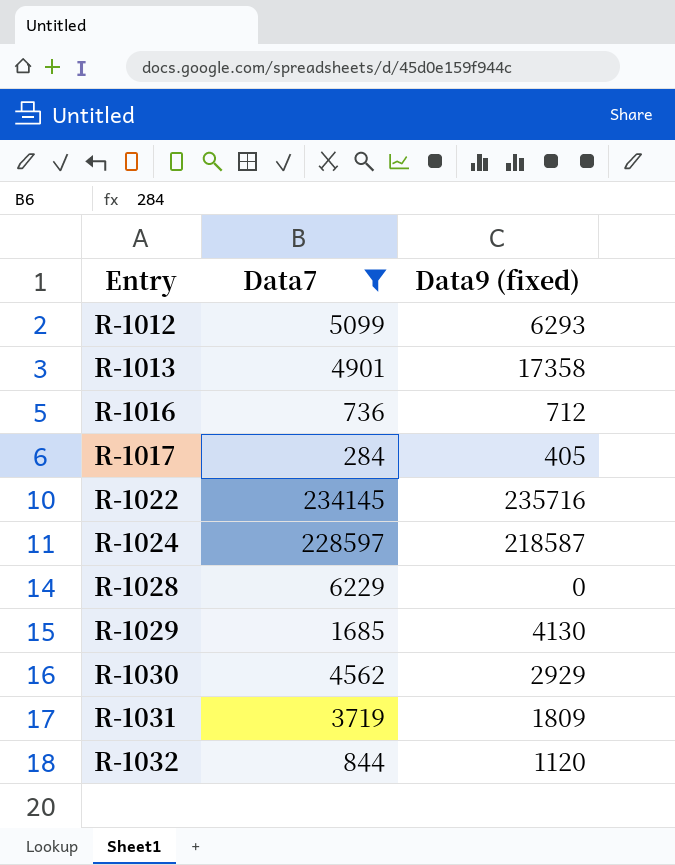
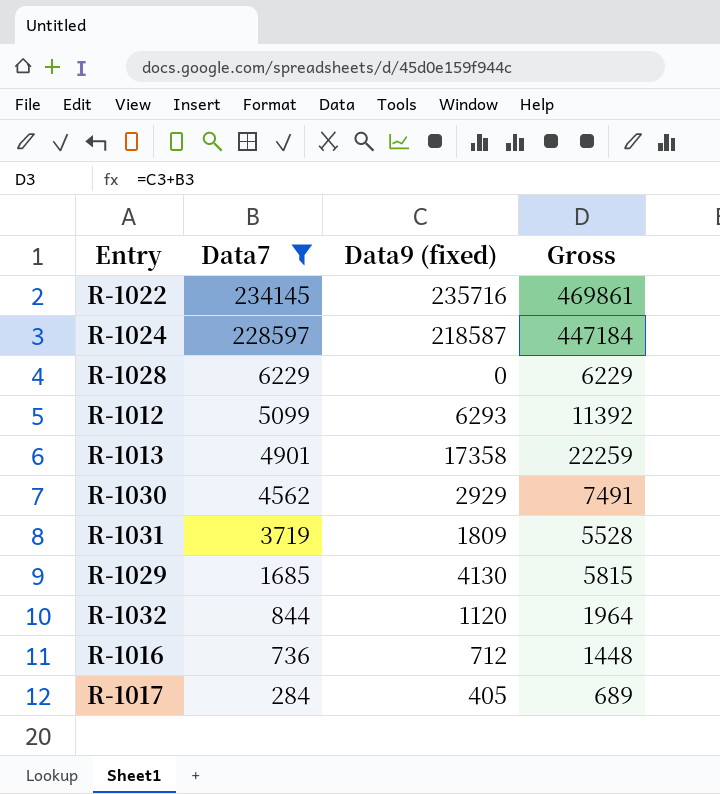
row order: Entry ascending -> Data7 descending
column Gross | formula: none -> [Data7] + [Data9 (fixed)]

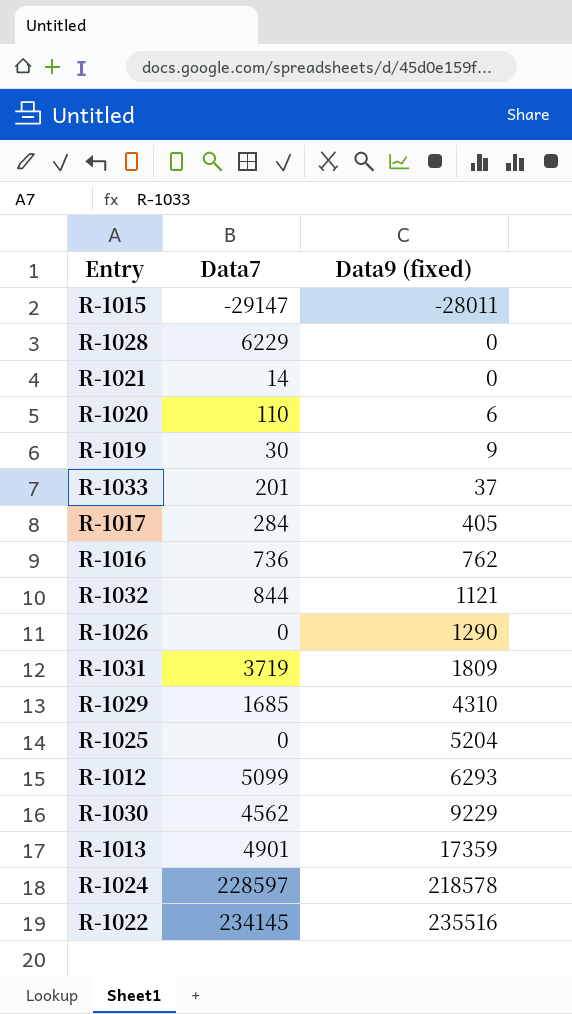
filter: Data7 >= 284 -> none
row order: Data7 descending -> Data9 (fixed) ascending
column Gross | formula: [Data7] + [Data9 (fixed)] -> none
R-1016 | Data9 (fixed): 712 -> 762
R-1032 | Data9 (fixed): 1120 -> 1121
R-1029 | Data9 (fixed): 4130 -> 4310
R-1030 | Data9 (fixed): 2929 -> 9229
R-1013 | Data9 (fixed): 17358 -> 17359
R-1024 | Data9 (fixed): 218587 -> 218578
R-1022 | Data9 (fixed): 235716 -> 235516

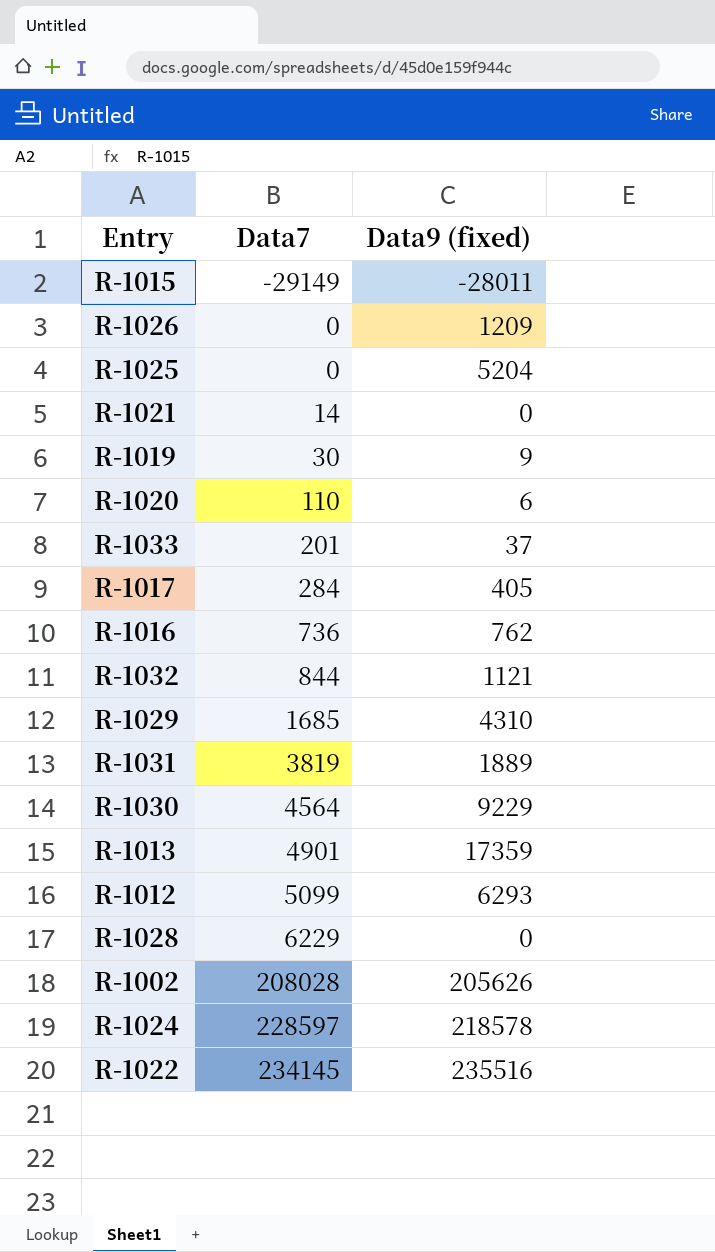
row order: Data9 (fixed) ascending -> Data7 ascending
R-1015 | Data7: -29147 -> -29149
R-1026 | Data9 (fixed): 1290 -> 1209
R-1031 | Data7: 3719 -> 3819
R-1031 | Data9 (fixed): 1809 -> 1889
R-1030 | Data7: 4562 -> 4564
row R-1002: none -> 208028 | 205626

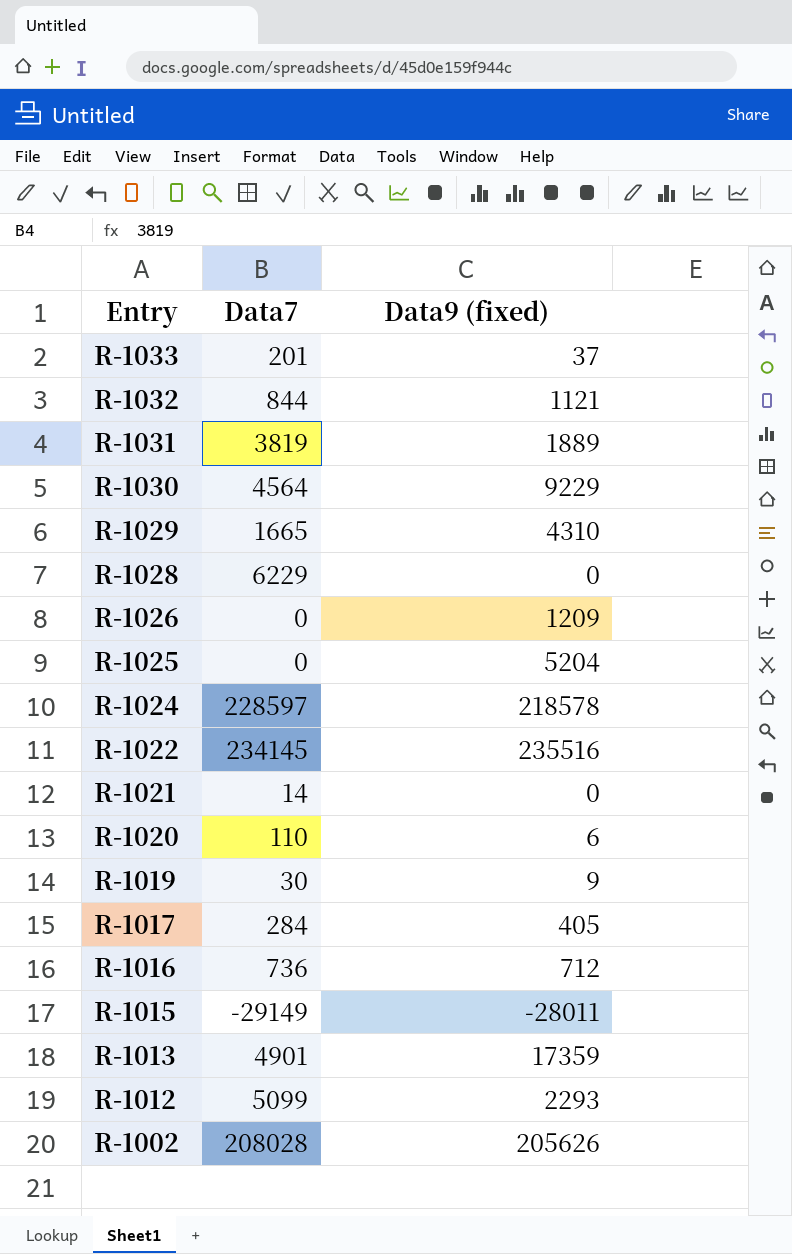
row order: Data7 ascending -> Entry descending
R-1029 | Data7: 1685 -> 1665
R-1016 | Data9 (fixed): 762 -> 712
R-1012 | Data9 (fixed): 6293 -> 2293

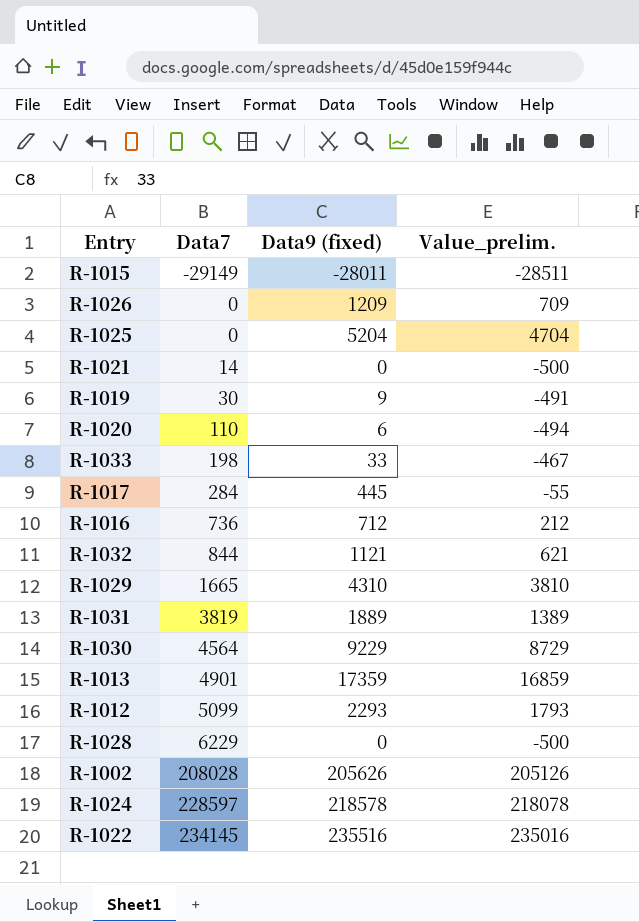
row order: Entry descending -> Data7 ascending
column Value_prelim. | formula: none -> [Data9 (fixed)] - 500
R-1033 | Data7: 201 -> 198
R-1033 | Data9 (fixed): 37 -> 33
R-1017 | Data9 (fixed): 405 -> 445

